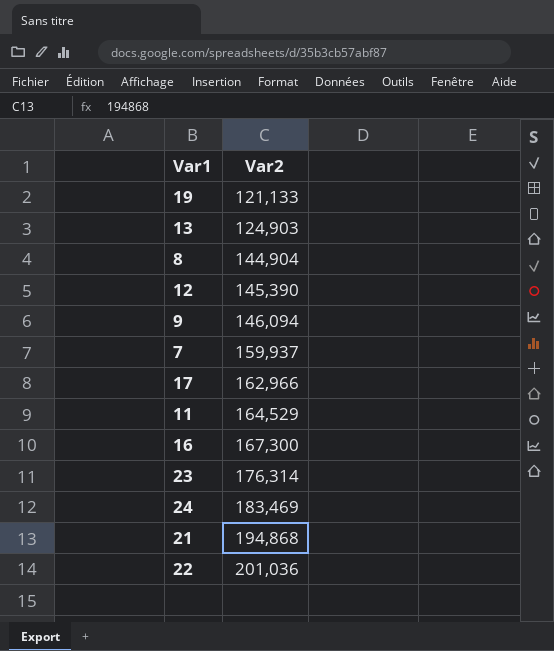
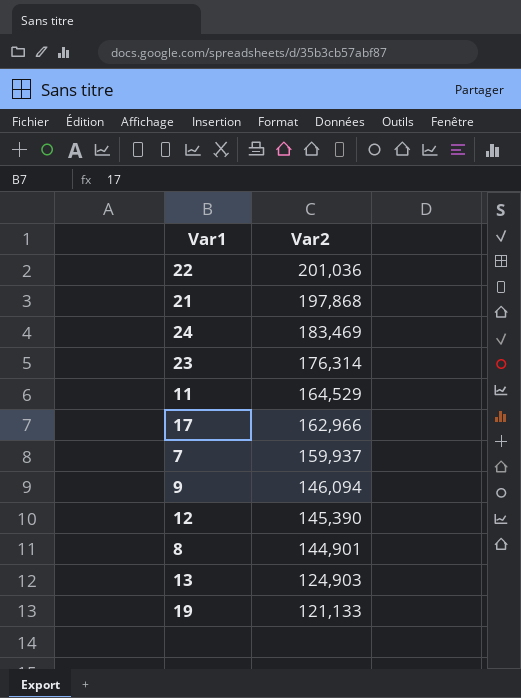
row order: Var2 ascending -> Var2 descending
row 16: 167,300 -> none
21 | Var2: 194,868 -> 197,868
8 | Var2: 144,904 -> 144,901

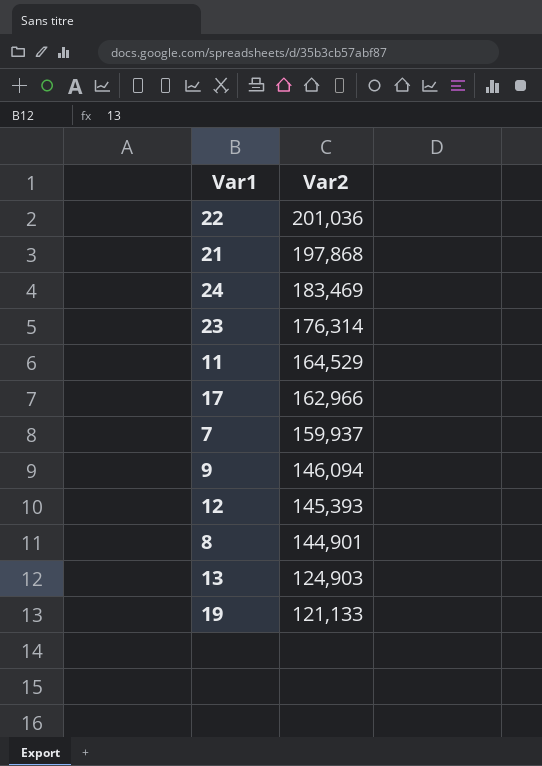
12 | Var2: 145,390 -> 145,393

